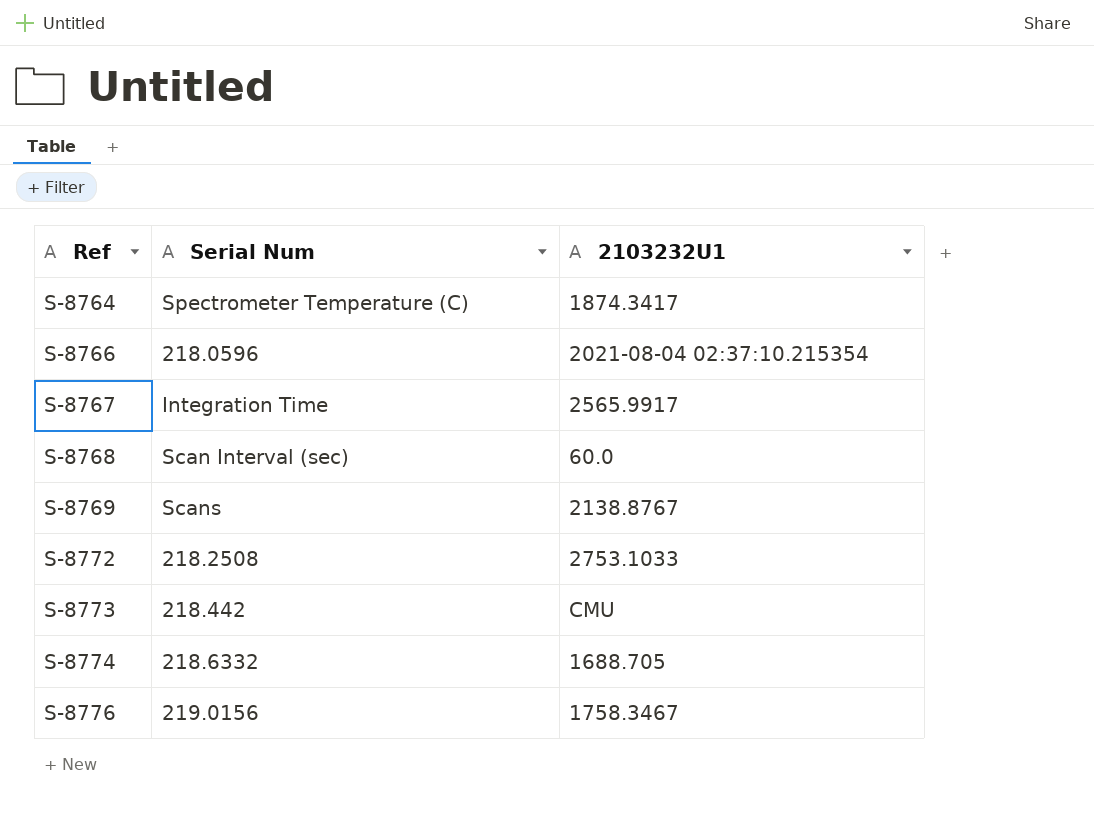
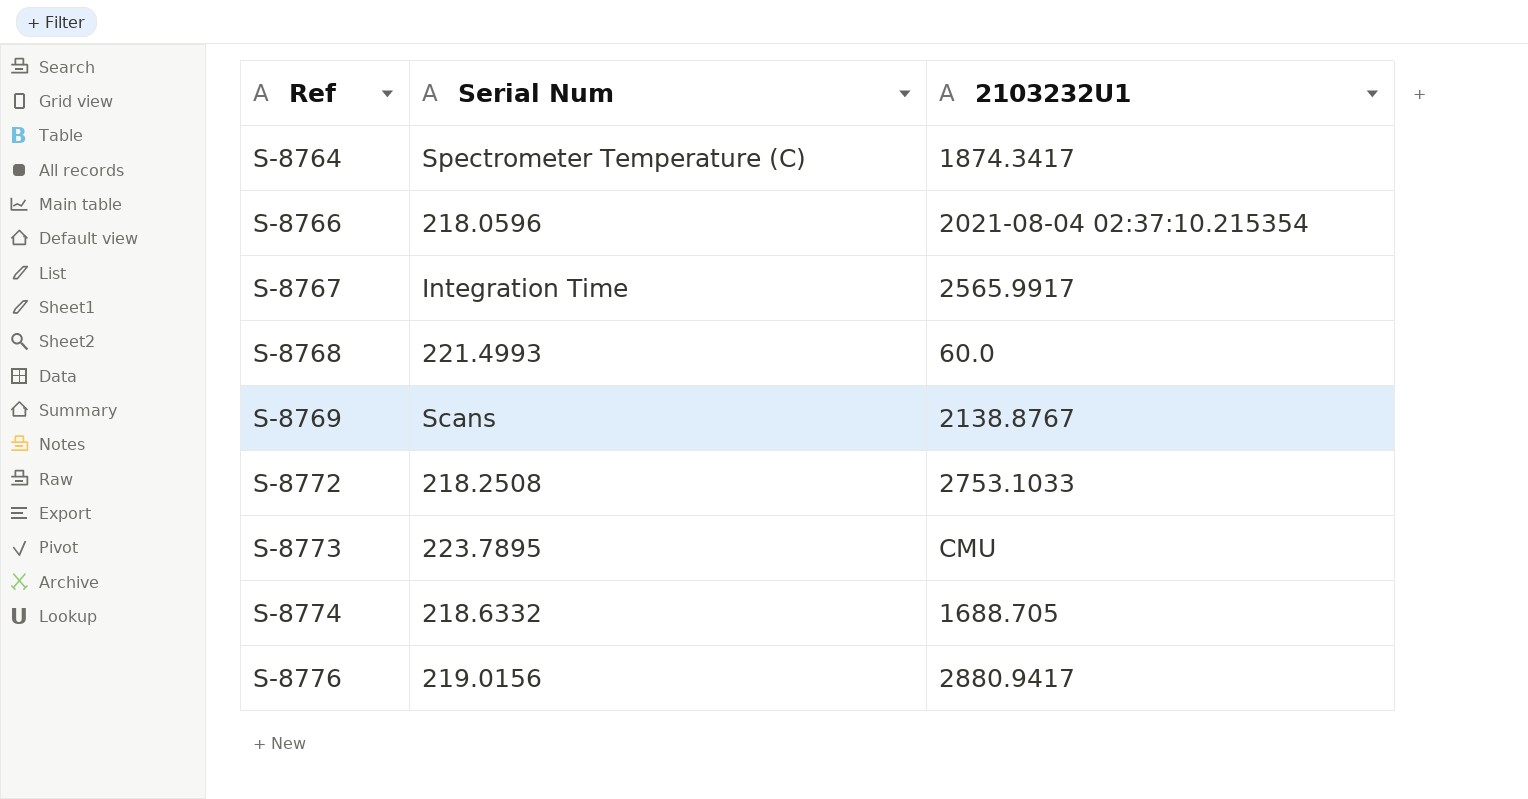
S-8768 | Serial Num: Scan Interval (sec) -> 221.4993
S-8773 | Serial Num: 218.442 -> 223.7895
S-8776 | 2103232U1: 1758.3467 -> 2880.9417

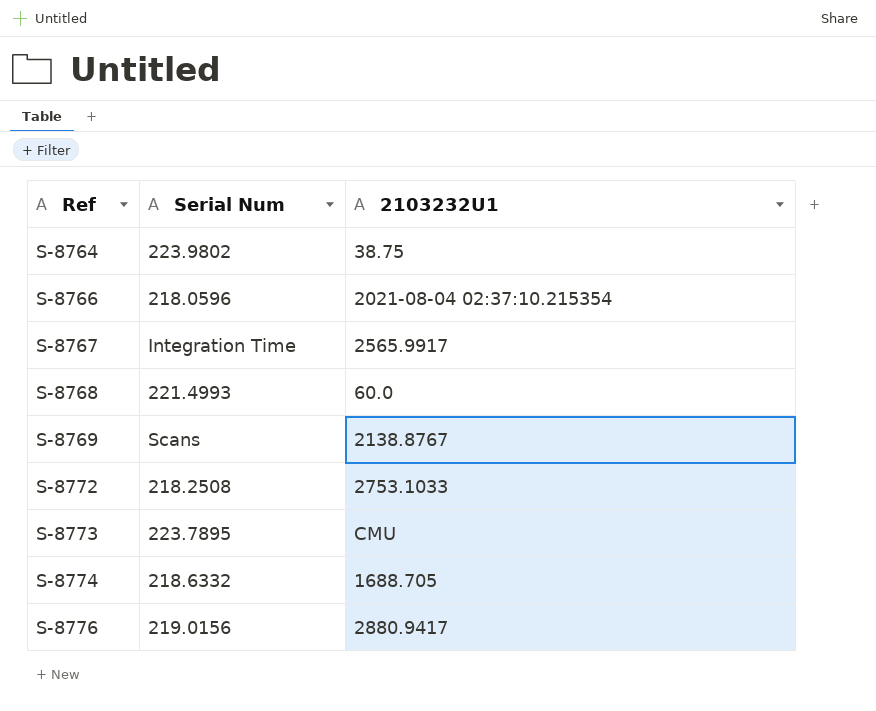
S-8764 | Serial Num: Spectrometer Temperature (C) -> 223.9802
S-8764 | 2103232U1: 1874.3417 -> 38.75

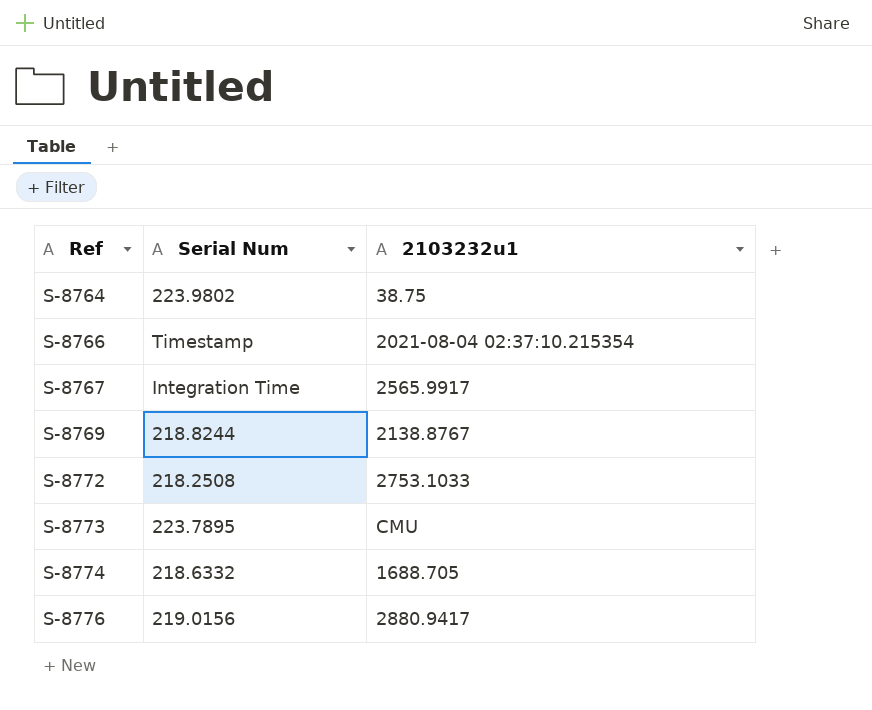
column name: 2103232U1 -> 2103232u1
row S-8768: 221.4993 | 60.0 -> none
S-8766 | Serial Num: 218.0596 -> Timestamp
S-8769 | Serial Num: Scans -> 218.8244

